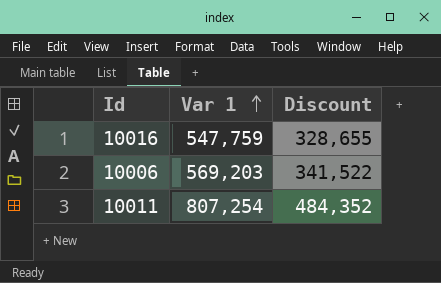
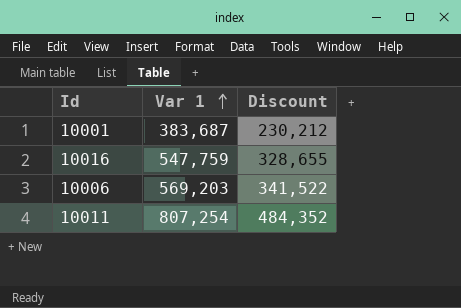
row 10001: none -> 383,687 | 230,212

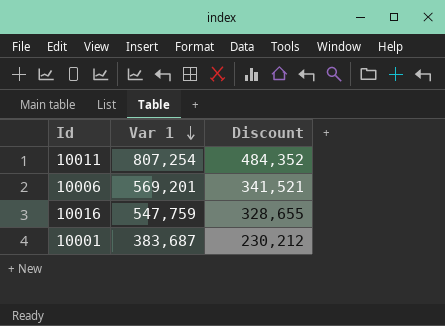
row order: Var 1 ascending -> Var 1 descending
10006 | Var 1: 569,203 -> 569,201
10006 | Discount: 341,522 -> 341,521

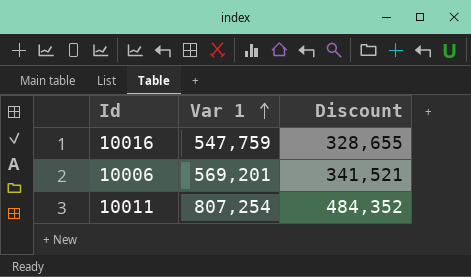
row order: Var 1 descending -> Var 1 ascending
row 10001: 383,687 | 230,212 -> none

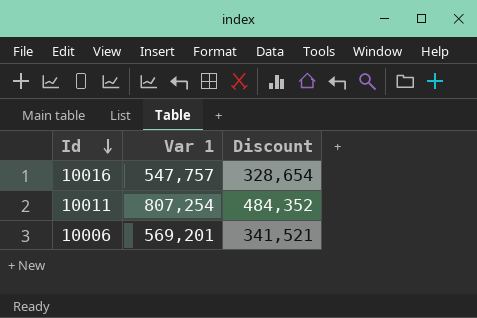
row order: Var 1 ascending -> Id descending
10016 | Var 1: 547,759 -> 547,757
10016 | Discount: 328,655 -> 328,654

